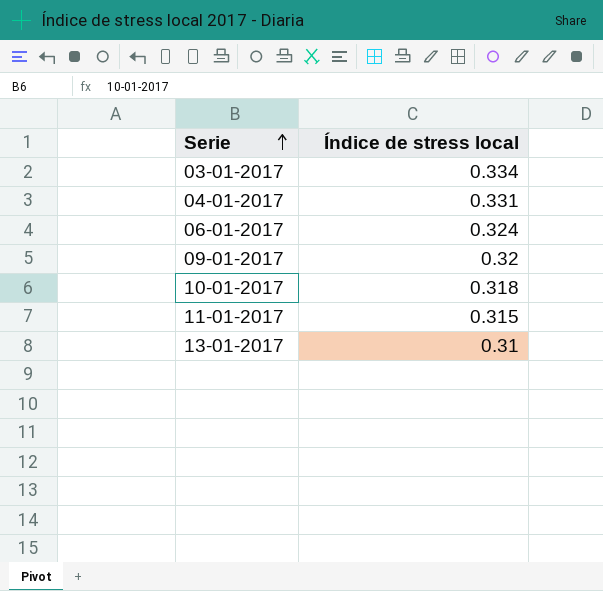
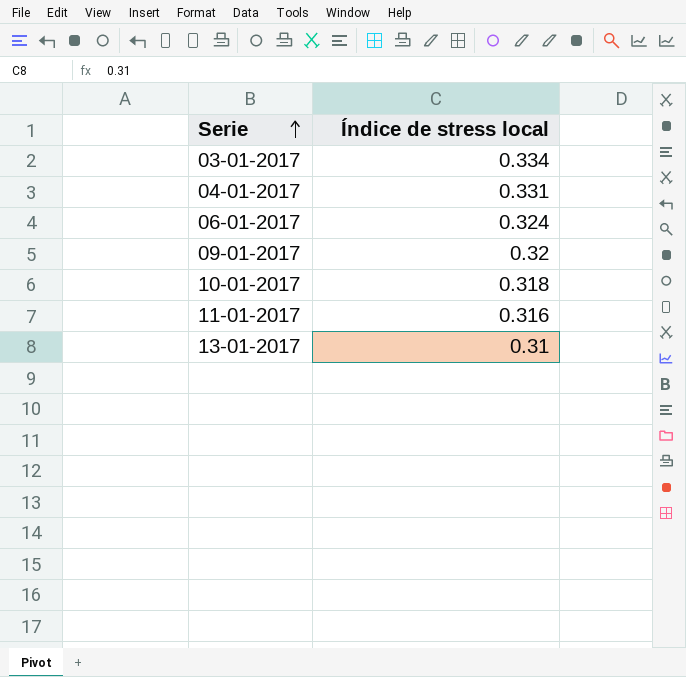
11-01-2017 | Índice de stress local: 0.315 -> 0.316

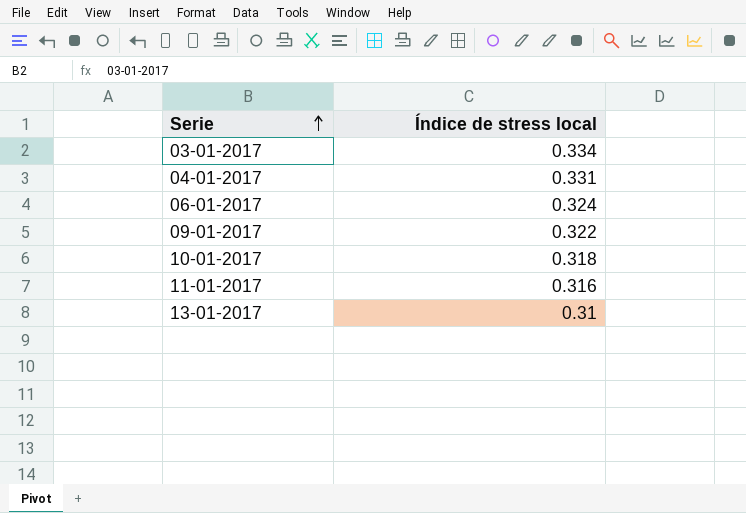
09-01-2017 | Índice de stress local: 0.32 -> 0.322

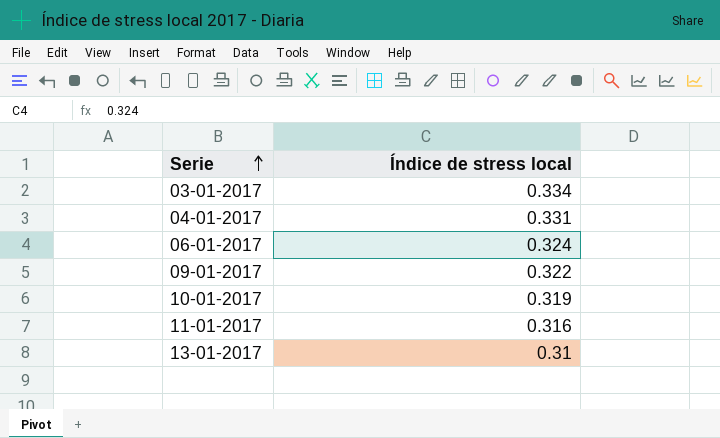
10-01-2017 | Índice de stress local: 0.318 -> 0.319

